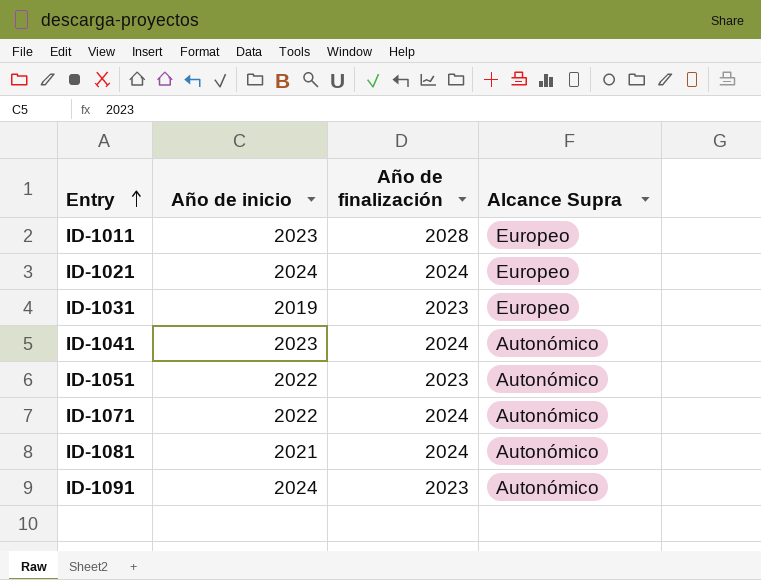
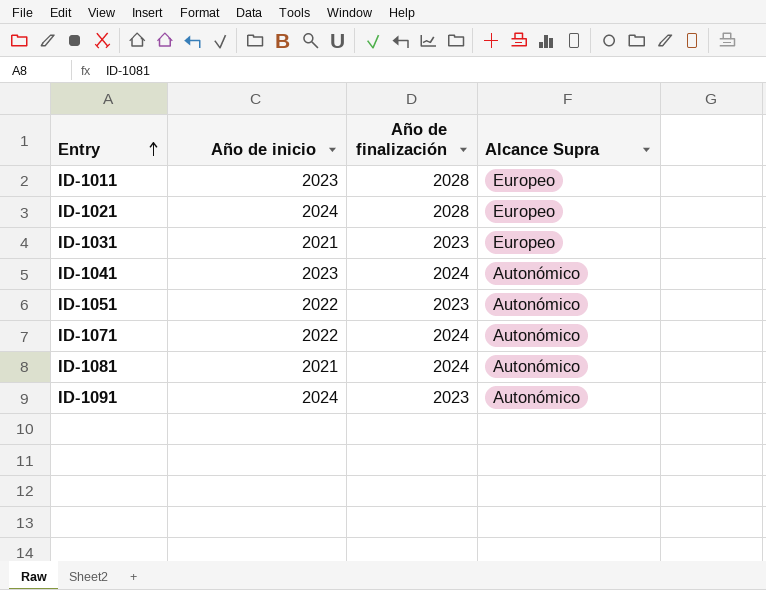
ID-1021 | Año de finalización: 2024 -> 2028
ID-1031 | Año de inicio: 2019 -> 2021

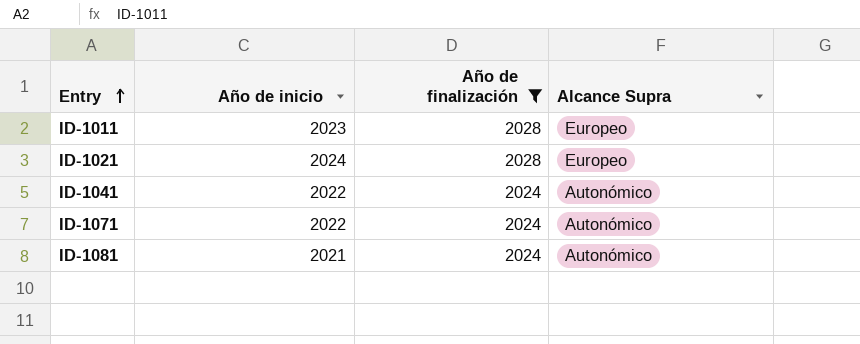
filter: none -> Año de finalización != 2023
ID-1041 | Año de inicio: 2023 -> 2022

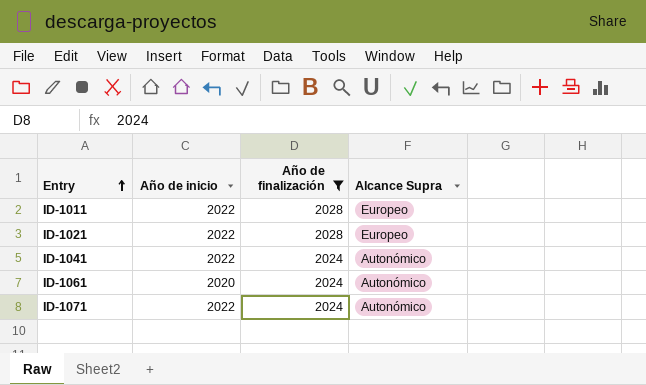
row ID-1081: 2021 | 2024 | Autonómico -> none
ID-1011 | Año de inicio: 2023 -> 2022
ID-1021 | Año de inicio: 2024 -> 2022
row ID-1061: none -> 2020 | 2024 | Autonómico

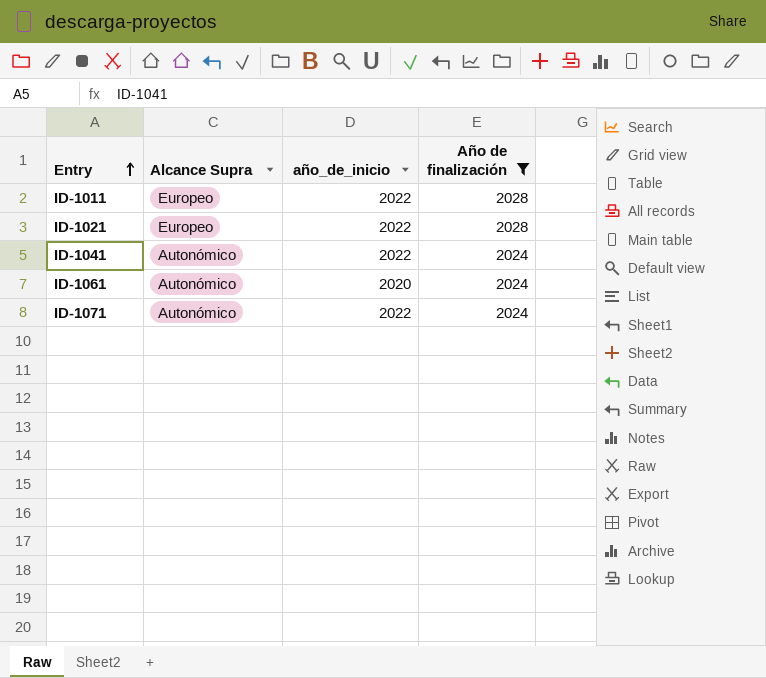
column Alcance Supra | position: 4 -> 2
column name: Año de inicio -> año_de_inicio

